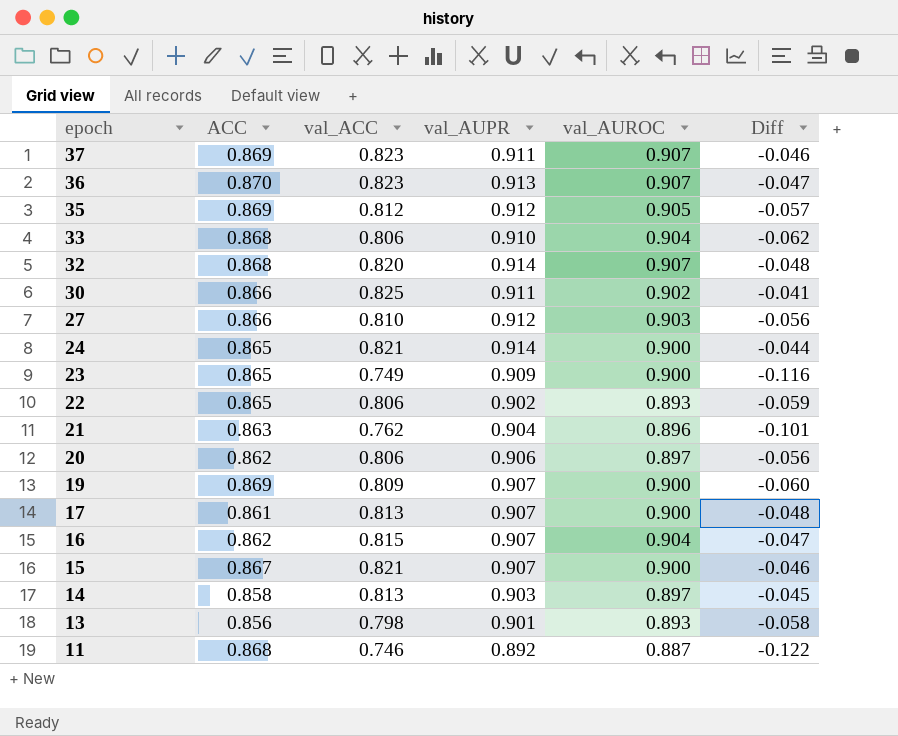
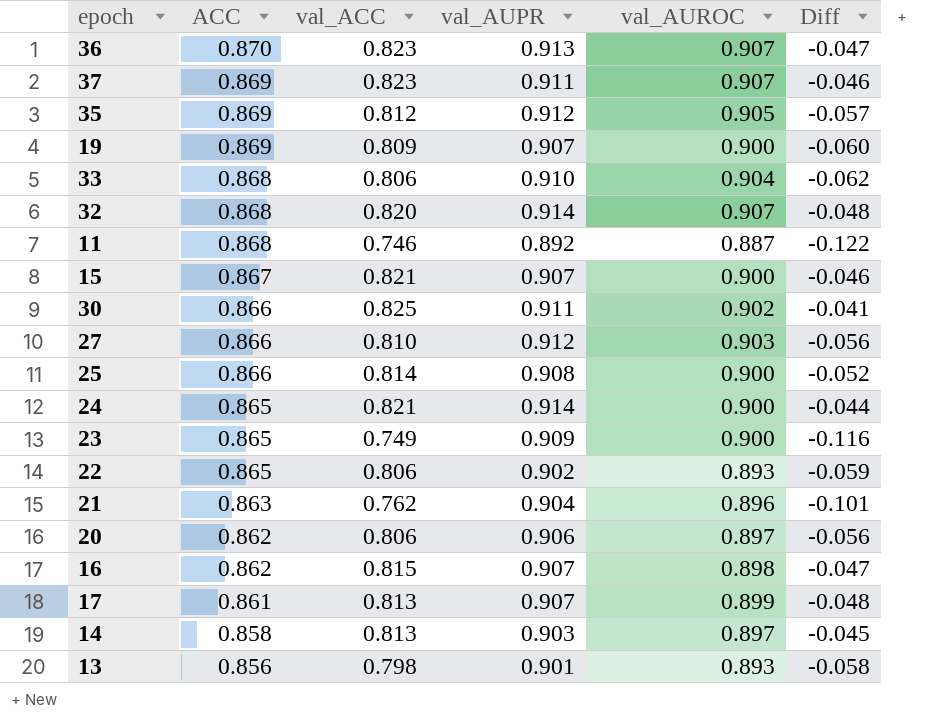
row order: epoch descending -> ACC descending
row 25: none -> 0.866 | 0.814 | 0.908 | 0.900 | -0.052
16 | val_AUROC: 0.904 -> 0.898
17 | val_AUROC: 0.900 -> 0.899

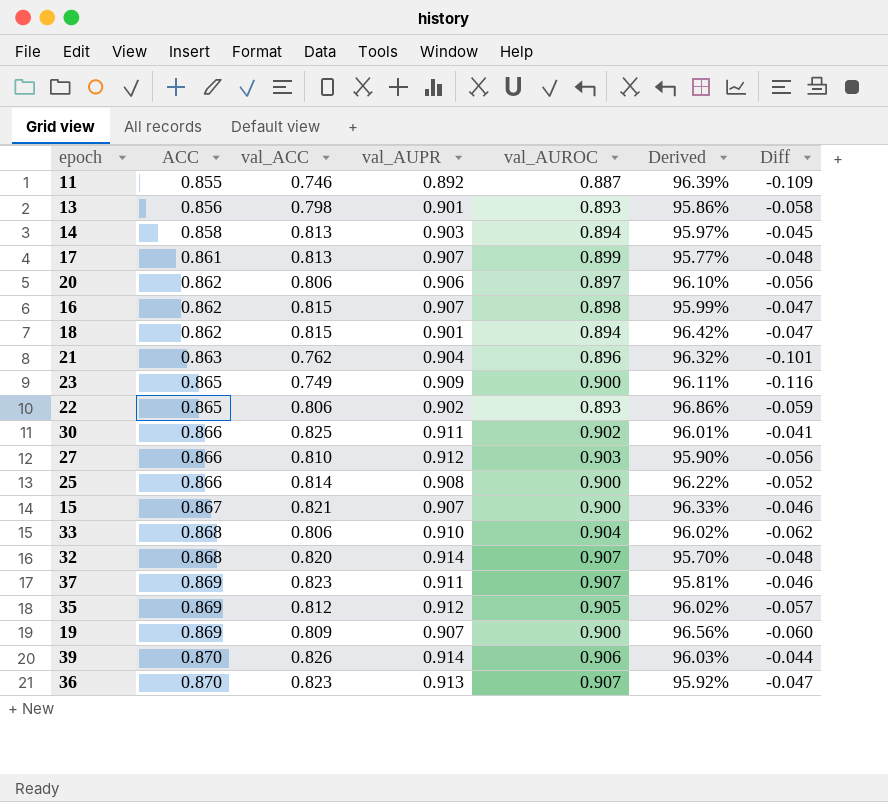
row order: ACC descending -> ACC ascending
column Derived | formula: none -> [ACC] / [val_AUROC]
row 24: 0.865 | 0.821 | 0.914 | 0.900 | -0.044 -> none
11 | ACC: 0.868 -> 0.855
11 | Diff: -0.122 -> -0.109
14 | val_AUROC: 0.897 -> 0.894
row 18: none -> 0.862 | 0.815 | 0.901 | 0.894 | 96.42% | -0.047
row 39: none -> 0.870 | 0.826 | 0.914 | 0.906 | 96.03% | -0.044

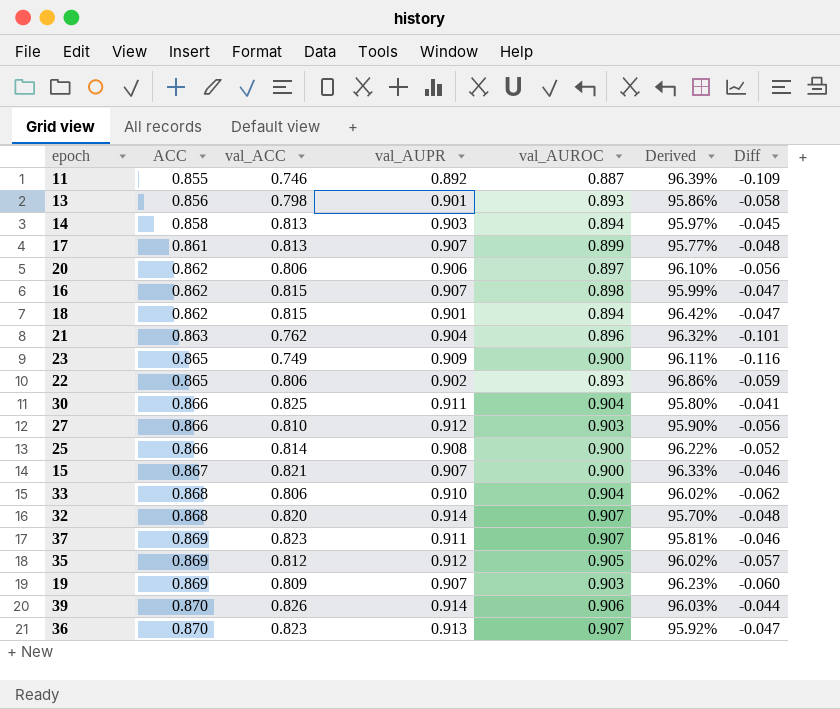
30 | val_AUROC: 0.902 -> 0.904
30 | Derived: 96.01% -> 95.80%
19 | val_AUROC: 0.900 -> 0.903
19 | Derived: 96.56% -> 96.23%

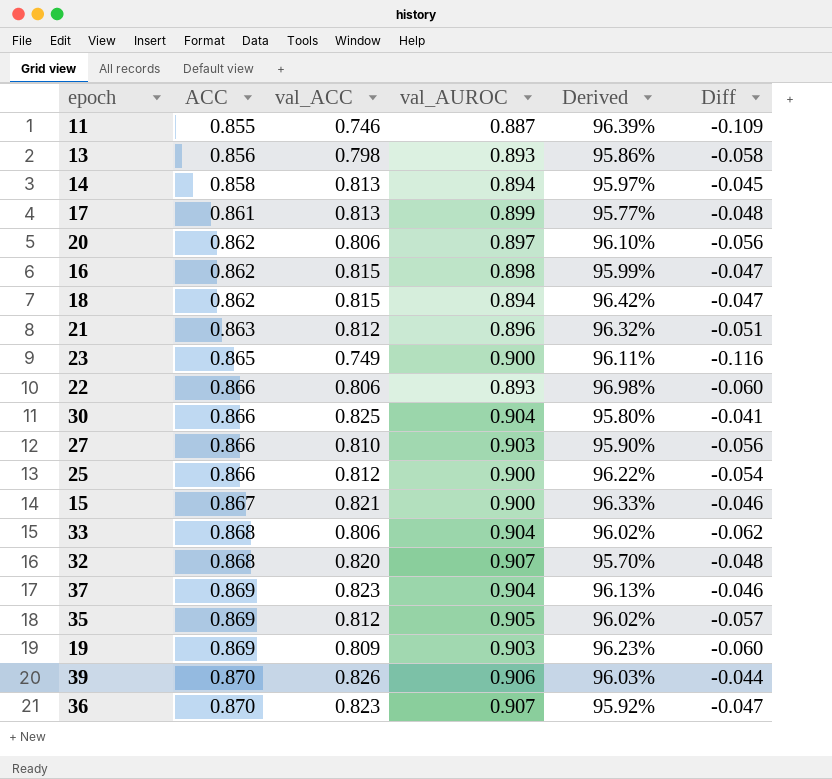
column val_AUPR | position: 4 -> none
21 | val_ACC: 0.762 -> 0.812
21 | Diff: -0.101 -> -0.051
22 | ACC: 0.865 -> 0.866
22 | Derived: 96.86% -> 96.98%
22 | Diff: -0.059 -> -0.060
25 | val_ACC: 0.814 -> 0.812
25 | Diff: -0.052 -> -0.054
37 | val_AUROC: 0.907 -> 0.904
37 | Derived: 95.81% -> 96.13%

